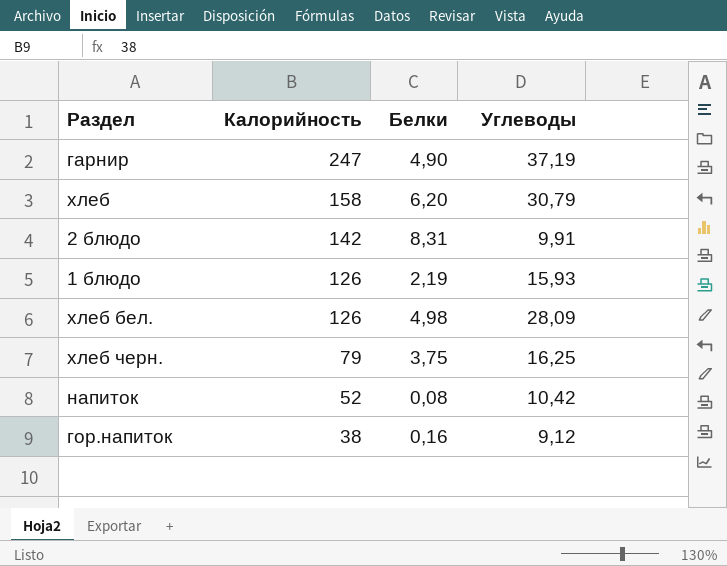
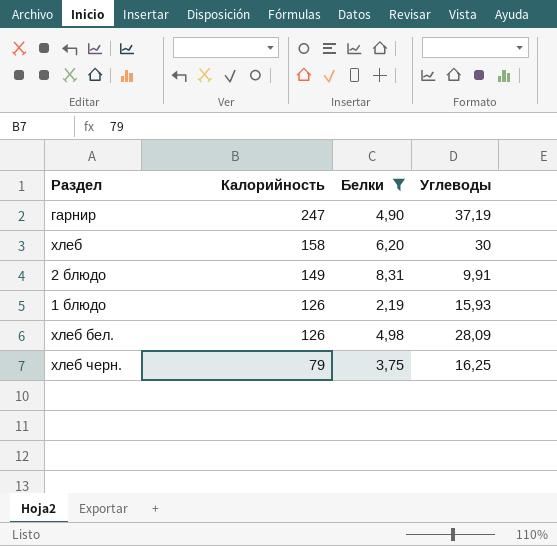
filter: none -> Белки >= 2,19
хлеб | Углеводы: 30,79 -> 30
2 блюдо | Калорийность: 142 -> 149

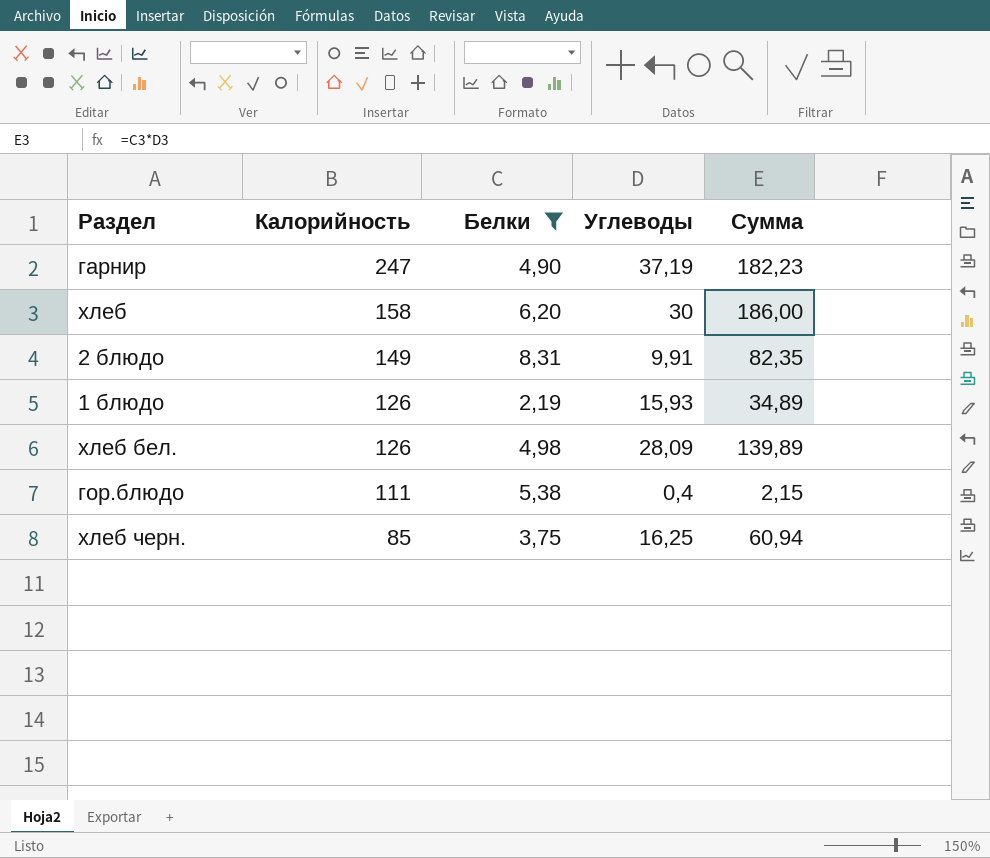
column Сумма | formula: none -> [Белки] * [Углеводы]
row гор.блюдо: none -> 111 | 5,38 | 0,4 | 2,15
хлеб черн. | Калорийность: 79 -> 85

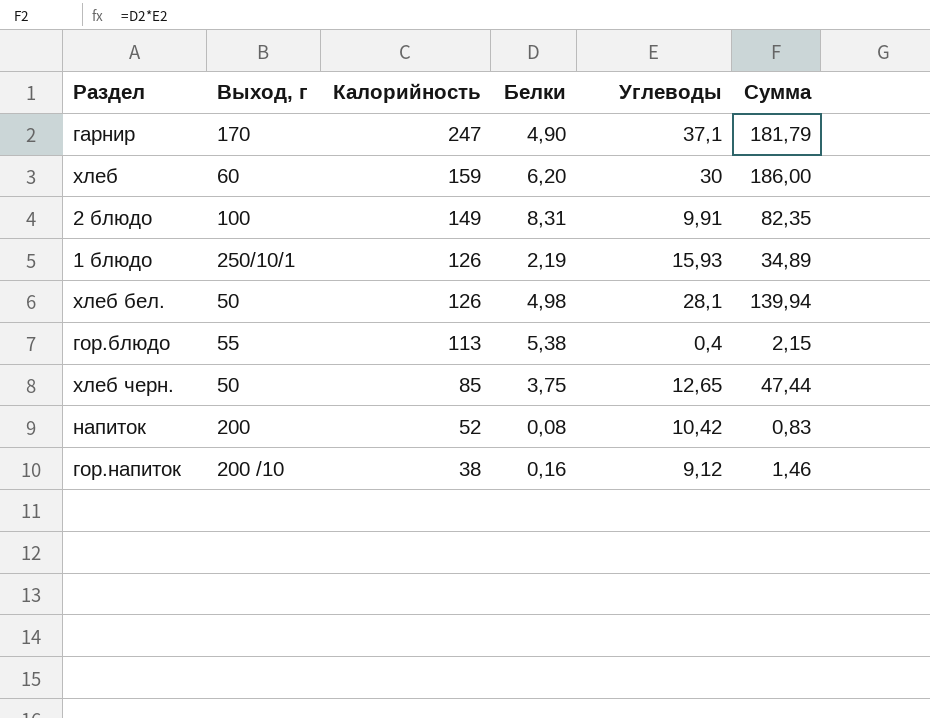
filter: Белки >= 2,19 -> none
column Выход, г | position: none -> 2
гарнир | Углеводы: 37,19 -> 37,1
гарнир | Сумма: 182,23 -> 181,79
хлеб | Калорийность: 158 -> 159
хлеб бел. | Углеводы: 28,09 -> 28,1
хлеб бел. | Сумма: 139,89 -> 139,94
гор.блюдо | Калорийность: 111 -> 113
хлеб черн. | Углеводы: 16,25 -> 12,65
хлеб черн. | Сумма: 60,94 -> 47,44

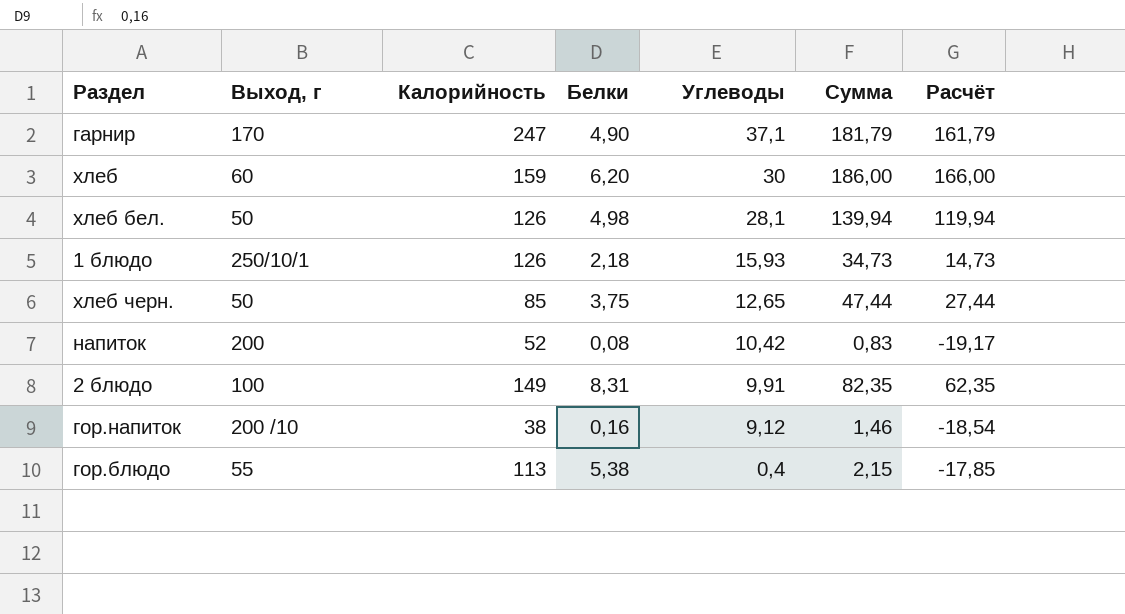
row order: Калорийность descending -> Углеводы descending
column Расчёт | formula: none -> [Сумма] - 20
1 блюдо | Белки: 2,19 -> 2,18
1 блюдо | Сумма: 34,89 -> 34,73

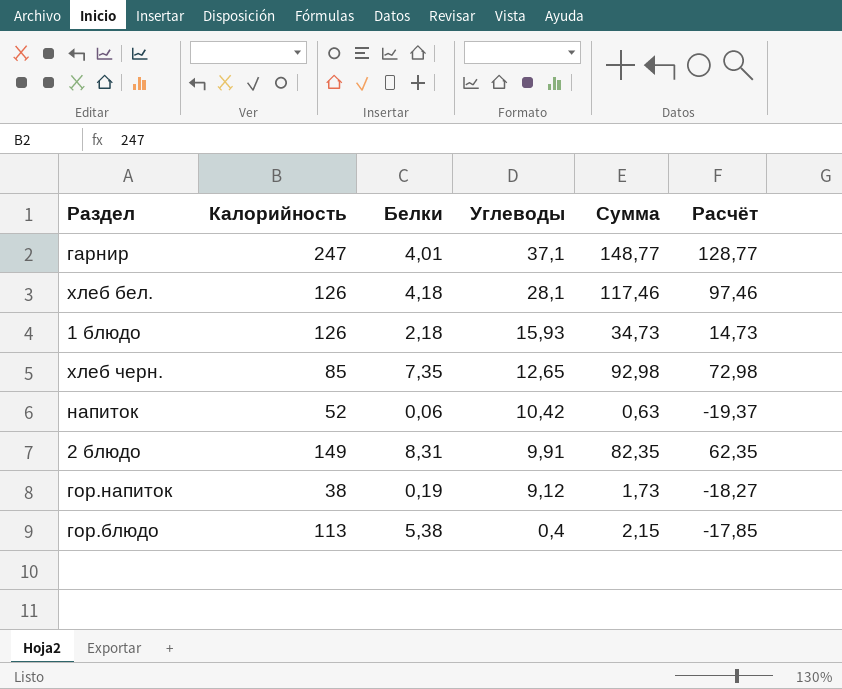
column Выход, г | position: 2 -> none
row хлеб: 60 | 159 | 6,20 | 30 | 186,00 | 166,00 -> none
гарнир | Белки: 4,90 -> 4,01
гарнир | Сумма: 181,79 -> 148,77
гарнир | Расчёт: 161,79 -> 128,77
хлеб бел. | Белки: 4,98 -> 4,18
хлеб бел. | Сумма: 139,94 -> 117,46
хлеб бел. | Расчёт: 119,94 -> 97,46
хлеб черн. | Белки: 3,75 -> 7,35
хлеб черн. | Сумма: 47,44 -> 92,98
хлеб черн. | Расчёт: 27,44 -> 72,98
напиток | Белки: 0,08 -> 0,06
напиток | Сумма: 0,83 -> 0,63
напиток | Расчёт: -19,17 -> -19,37
гор.напиток | Белки: 0,16 -> 0,19
гор.напиток | Сумма: 1,46 -> 1,73
гор.напиток | Расчёт: -18,54 -> -18,27

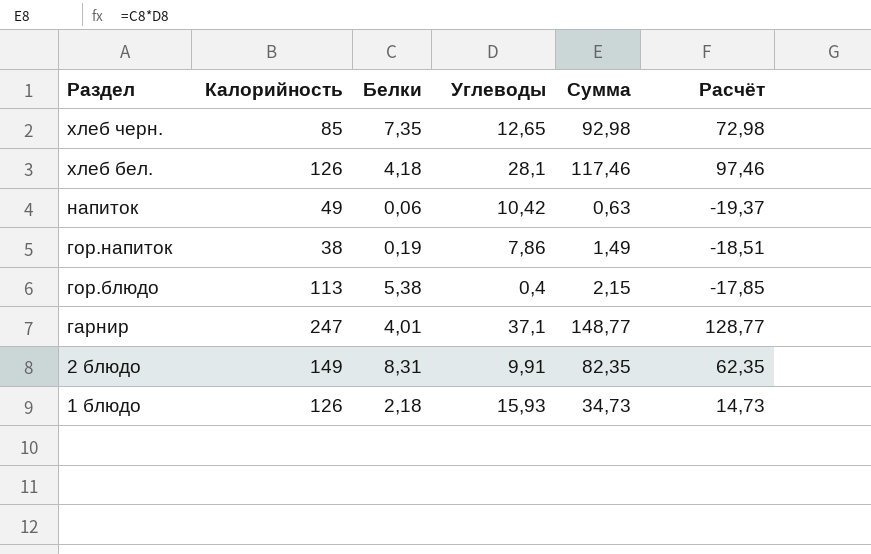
row order: Углеводы descending -> Раздел descending
напиток | Калорийность: 52 -> 49
гор.напиток | Углеводы: 9,12 -> 7,86
гор.напиток | Сумма: 1,73 -> 1,49
гор.напиток | Расчёт: -18,27 -> -18,51

